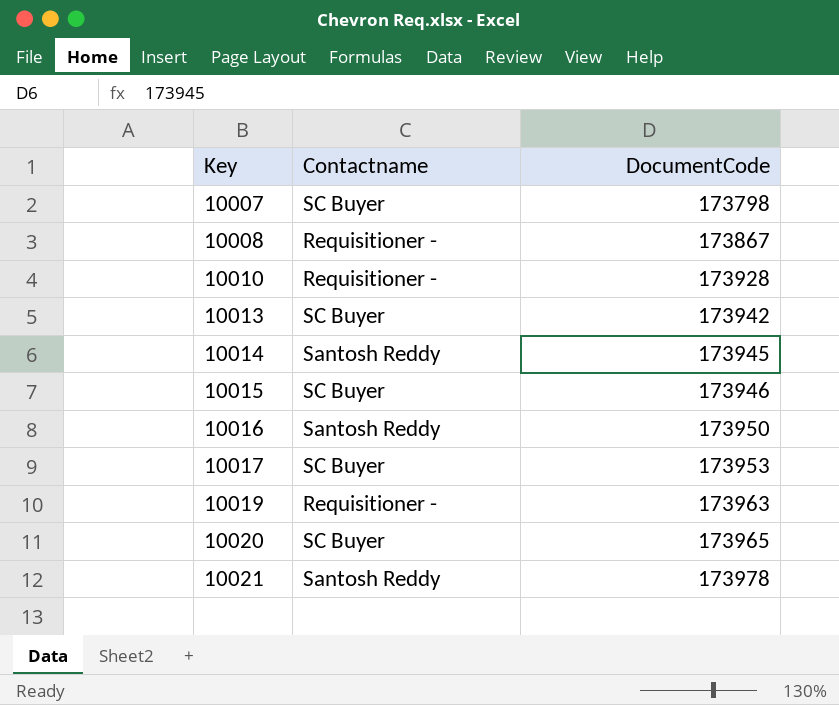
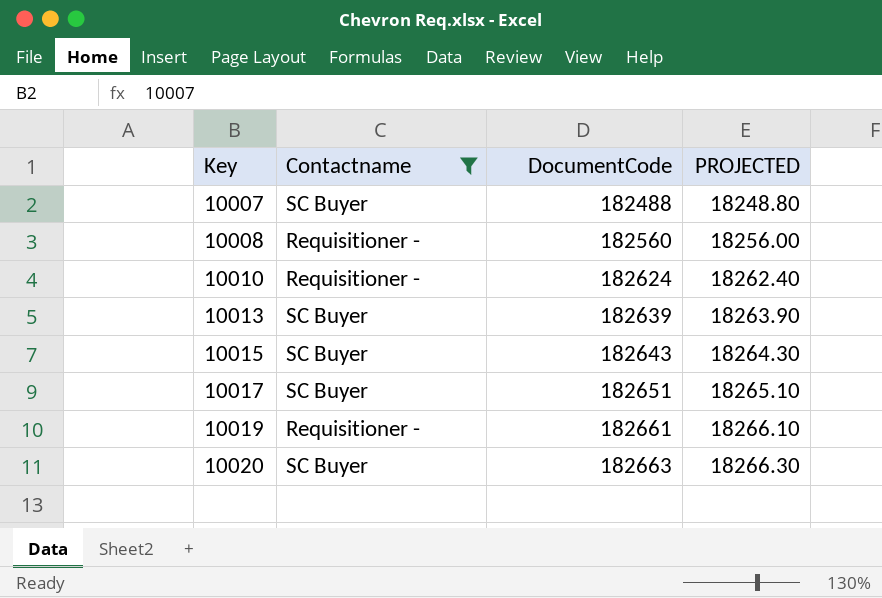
filter: none -> Contactname != Santosh Reddy
column PROJECTED | formula: none -> [DocumentCode] * 0.1
10007 | DocumentCode: 173798 -> 182488
10008 | DocumentCode: 173867 -> 182560
10010 | DocumentCode: 173928 -> 182624
10013 | DocumentCode: 173942 -> 182639
10015 | DocumentCode: 173946 -> 182643
10017 | DocumentCode: 173953 -> 182651
10019 | DocumentCode: 173963 -> 182661
10020 | DocumentCode: 173965 -> 182663

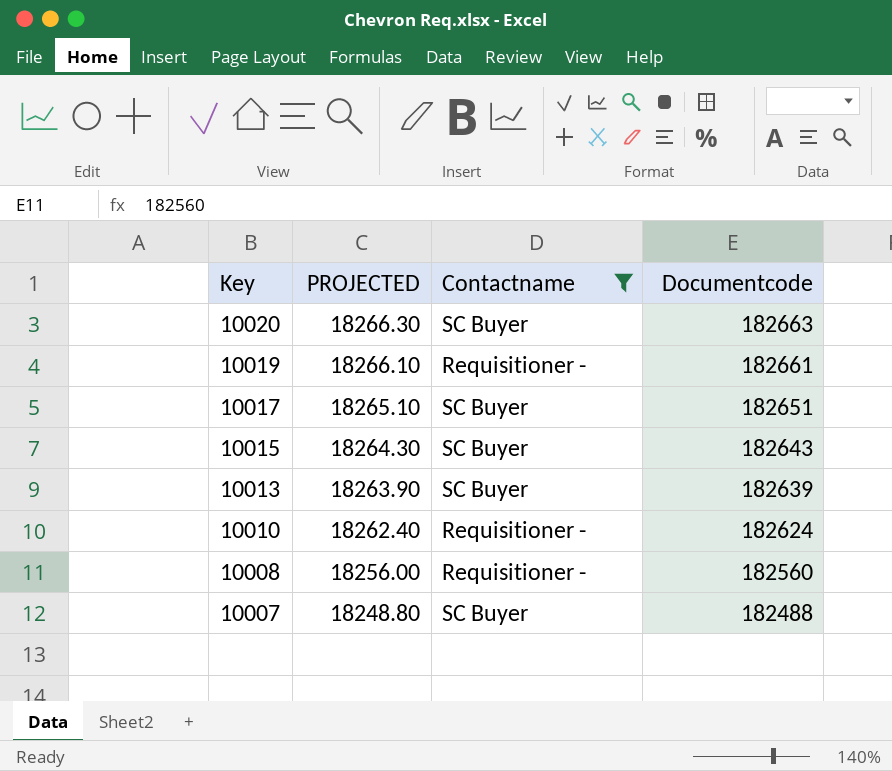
row order: Key ascending -> Key descending
column PROJECTED | position: 4 -> 2
column name: DocumentCode -> Documentcode

